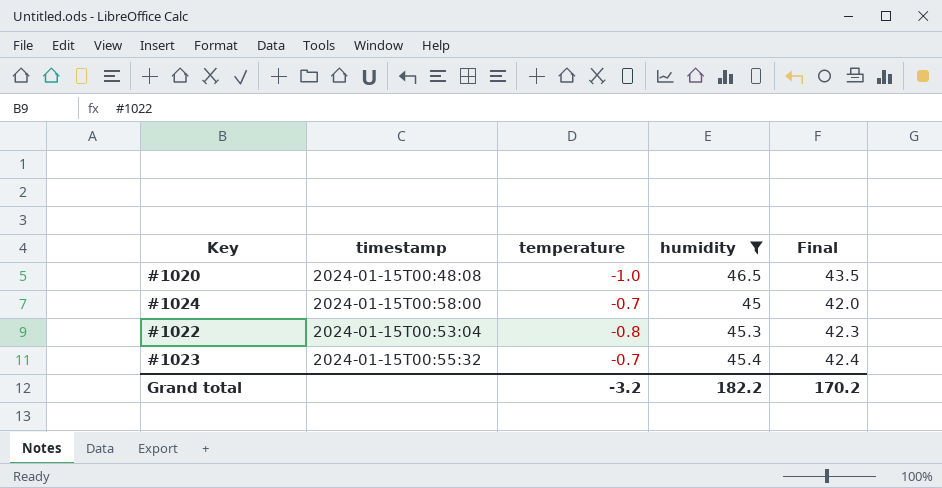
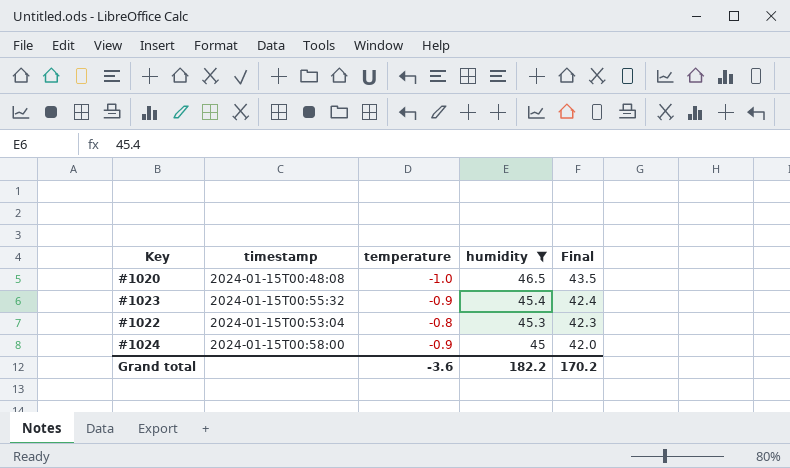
row order: none -> humidity descending
#1023 | temperature: -0.7 -> -0.9
#1024 | temperature: -0.7 -> -0.9
Grand total | temperature: -3.2 -> -3.6

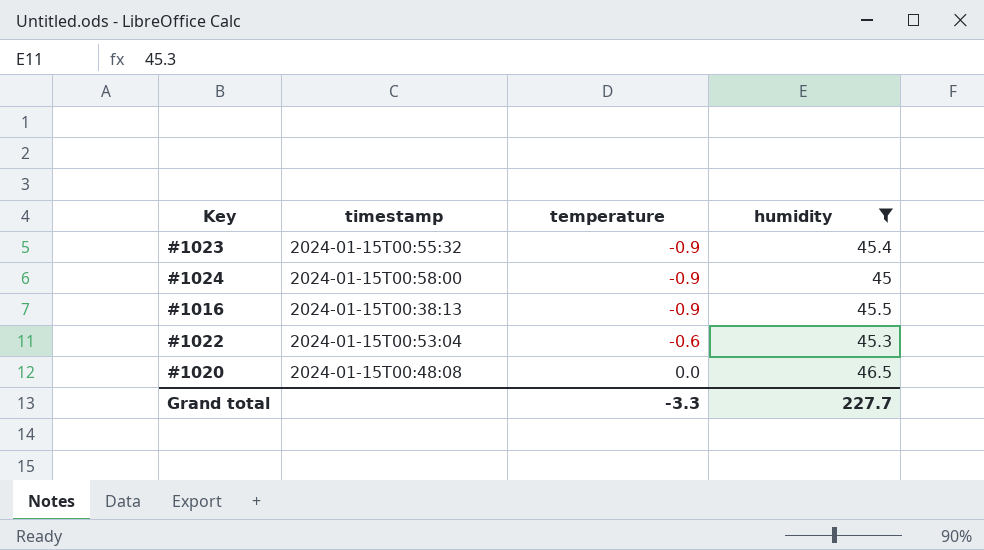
row order: humidity descending -> temperature ascending
column Final | formula: [humidity] - 3 -> none
row #1016: none -> 2024-01-15T00:38:13 | -0.9 | 45.5
#1022 | temperature: -0.8 -> -0.6
#1020 | temperature: -1.0 -> 0.0
Grand total | temperature: -3.6 -> -3.3
Grand total | humidity: 182.2 -> 227.7

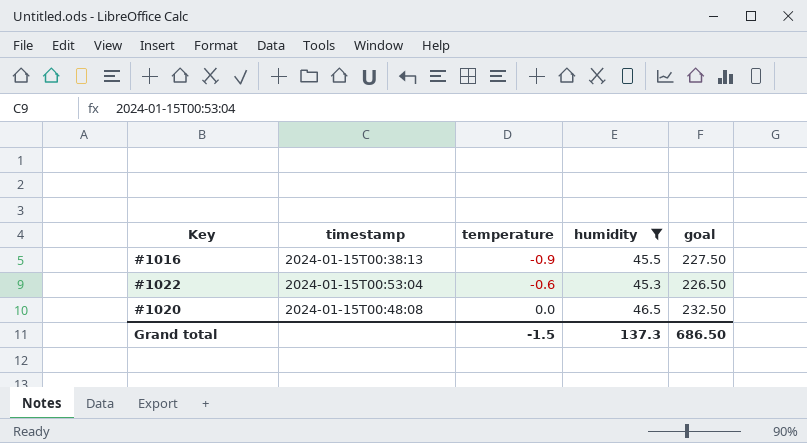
column goal | formula: none -> [humidity] * 5
row #1023: 2024-01-15T00:55:32 | -0.9 | 45.4 -> none
row #1024: 2024-01-15T00:58:00 | -0.9 | 45 -> none
Grand total | temperature: -3.3 -> -1.5
Grand total | humidity: 227.7 -> 137.3

